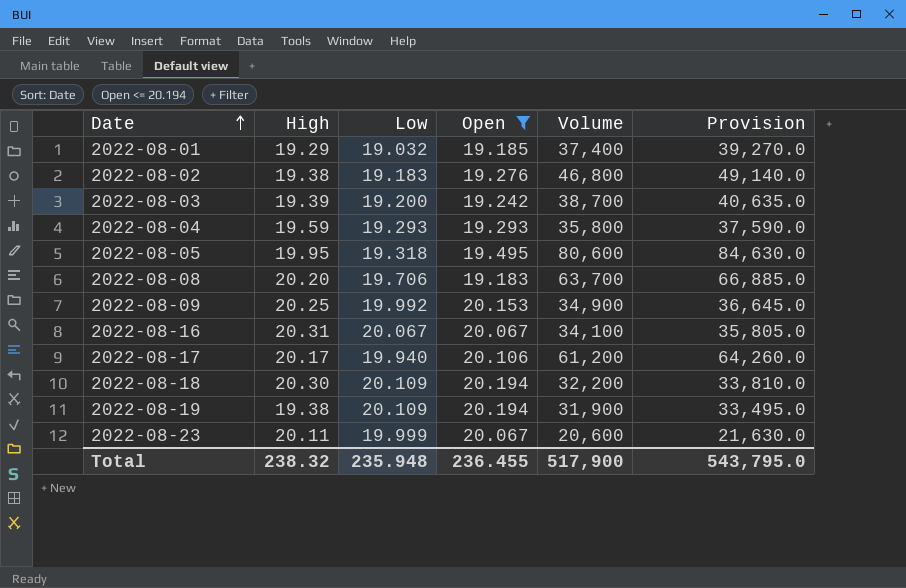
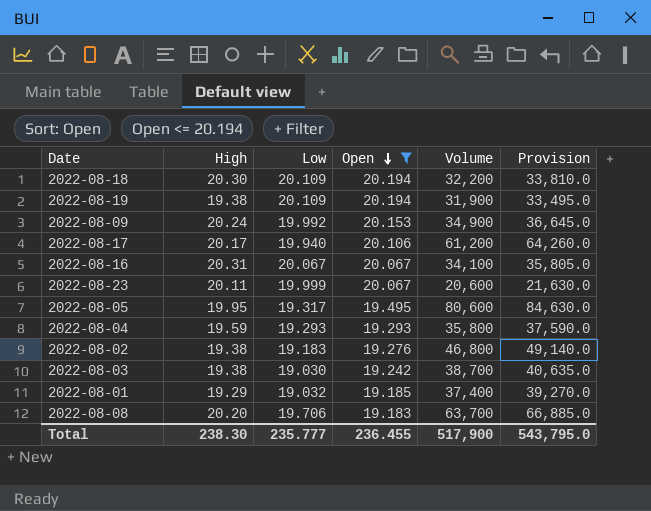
row order: Date ascending -> Open descending
2022-08-09 | High: 20.25 -> 20.24
2022-08-05 | Low: 19.318 -> 19.317
2022-08-03 | High: 19.39 -> 19.38
2022-08-03 | Low: 19.200 -> 19.030
Total | High: 238.32 -> 238.30
Total | Low: 235.948 -> 235.777

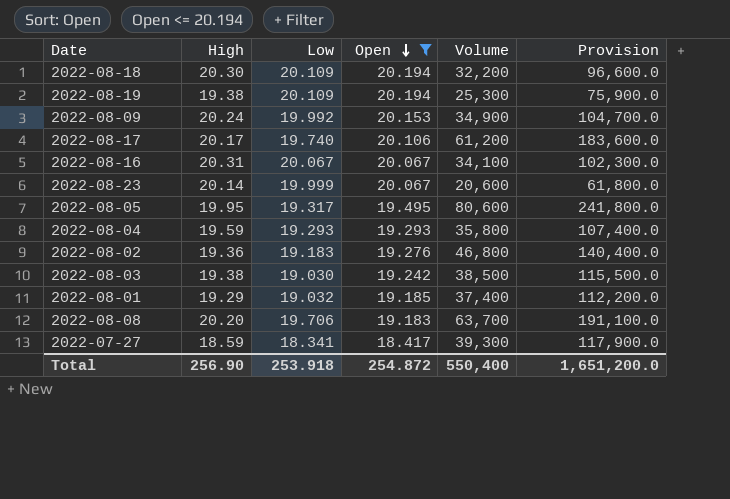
column Provision | formula: [Volume] * 1.05 -> [Volume] * 3
2022-08-19 | Volume: 31,900 -> 25,300
2022-08-17 | Low: 19.940 -> 19.740
2022-08-23 | High: 20.11 -> 20.14
2022-08-02 | High: 19.38 -> 19.36
2022-08-03 | Volume: 38,700 -> 38,500
row 2022-07-27: none -> 18.59 | 18.341 | 18.417 | 39,300 | 117,900.0
Total | High: 238.30 -> 256.90
Total | Low: 235.777 -> 253.918
Total | Open: 236.455 -> 254.872
Total | Volume: 517,900 -> 550,400
Total | Provision: 543,795.0 -> 1,651,200.0

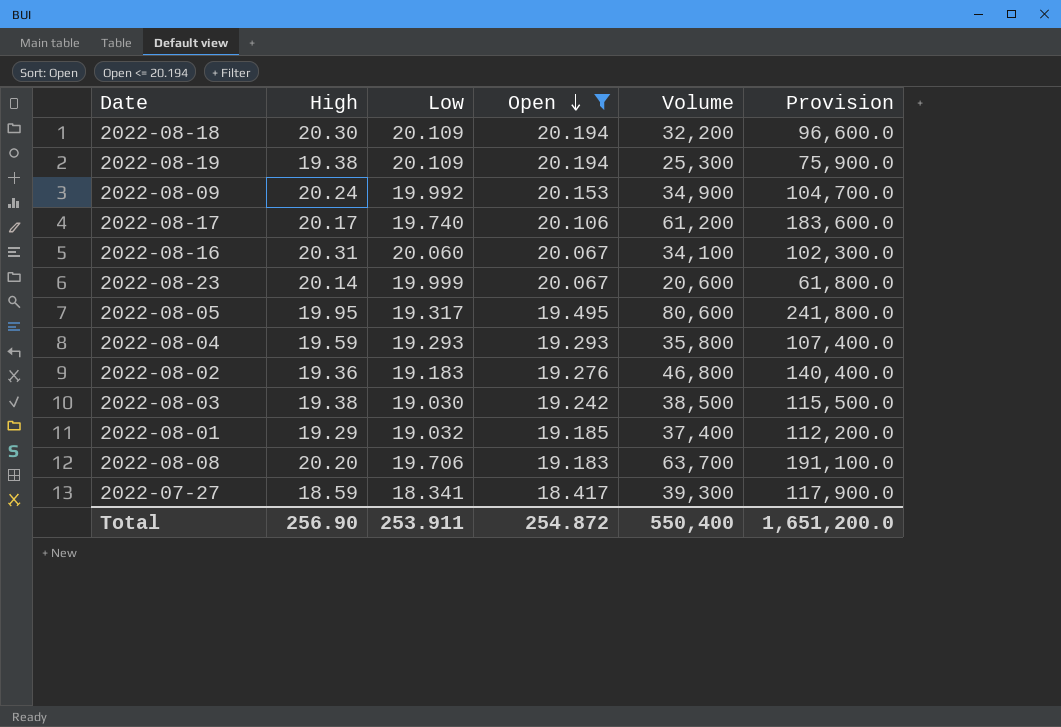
2022-08-16 | Low: 20.067 -> 20.060
Total | Low: 253.918 -> 253.911

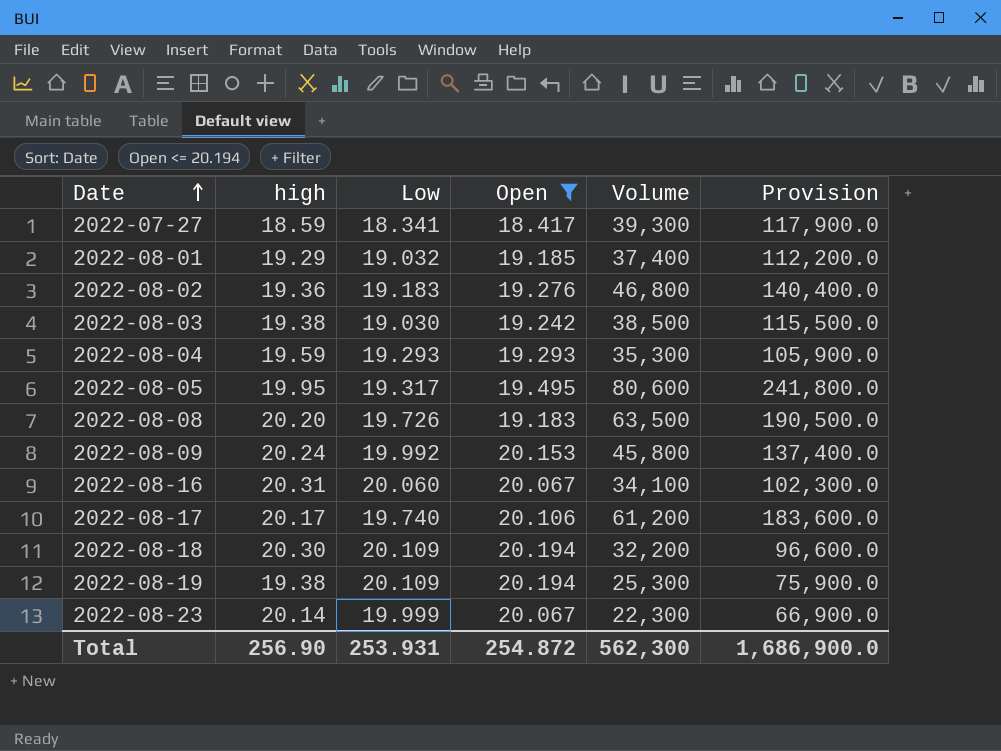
row order: Open descending -> Date ascending
column name: High -> high
2022-08-04 | Volume: 35,800 -> 35,300
2022-08-04 | Provision: 107,400.0 -> 105,900.0
2022-08-08 | Low: 19.706 -> 19.726
2022-08-08 | Volume: 63,700 -> 63,500
2022-08-08 | Provision: 191,100.0 -> 190,500.0
2022-08-09 | Volume: 34,900 -> 45,800
2022-08-09 | Provision: 104,700.0 -> 137,400.0
2022-08-23 | Volume: 20,600 -> 22,300
2022-08-23 | Provision: 61,800.0 -> 66,900.0
Total | Low: 253.911 -> 253.931
Total | Volume: 550,400 -> 562,300
Total | Provision: 1,651,200.0 -> 1,686,900.0

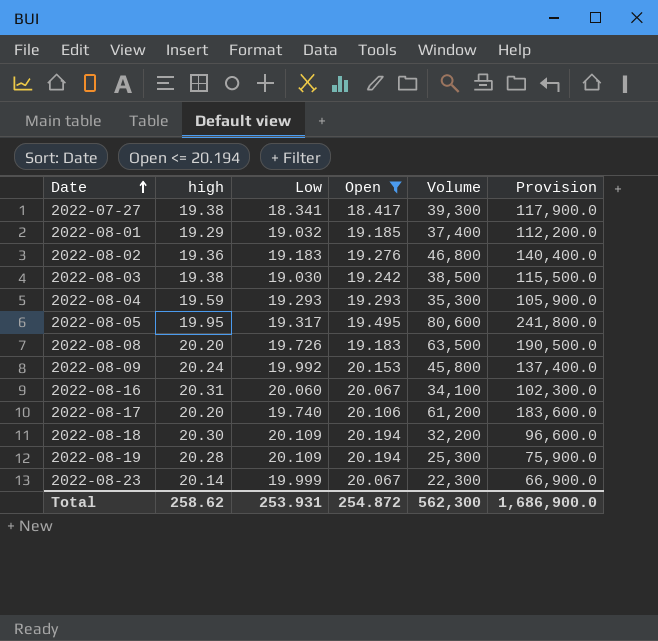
2022-07-27 | high: 18.59 -> 19.38
2022-08-17 | high: 20.17 -> 20.20
2022-08-19 | high: 19.38 -> 20.28
Total | high: 256.90 -> 258.62

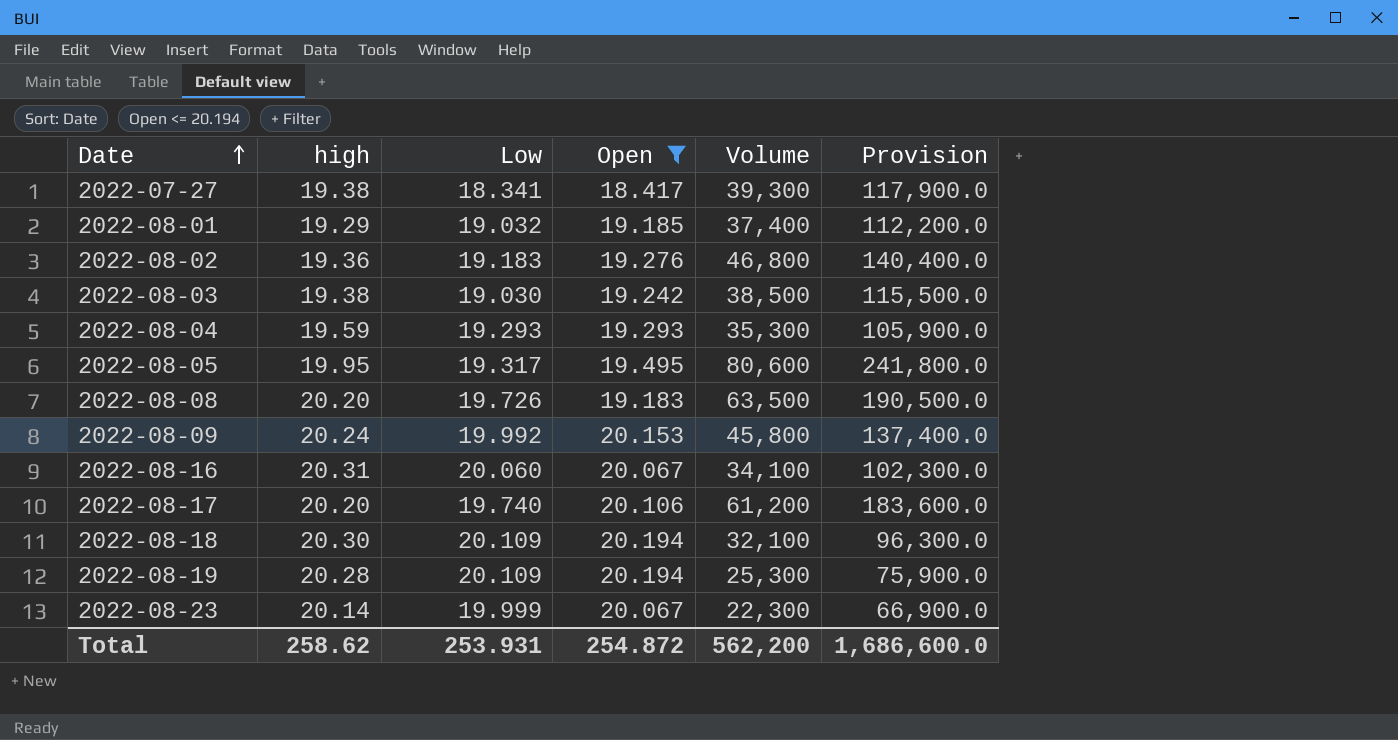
2022-08-18 | Volume: 32,200 -> 32,100
2022-08-18 | Provision: 96,600.0 -> 96,300.0
Total | Volume: 562,300 -> 562,200
Total | Provision: 1,686,900.0 -> 1,686,600.0

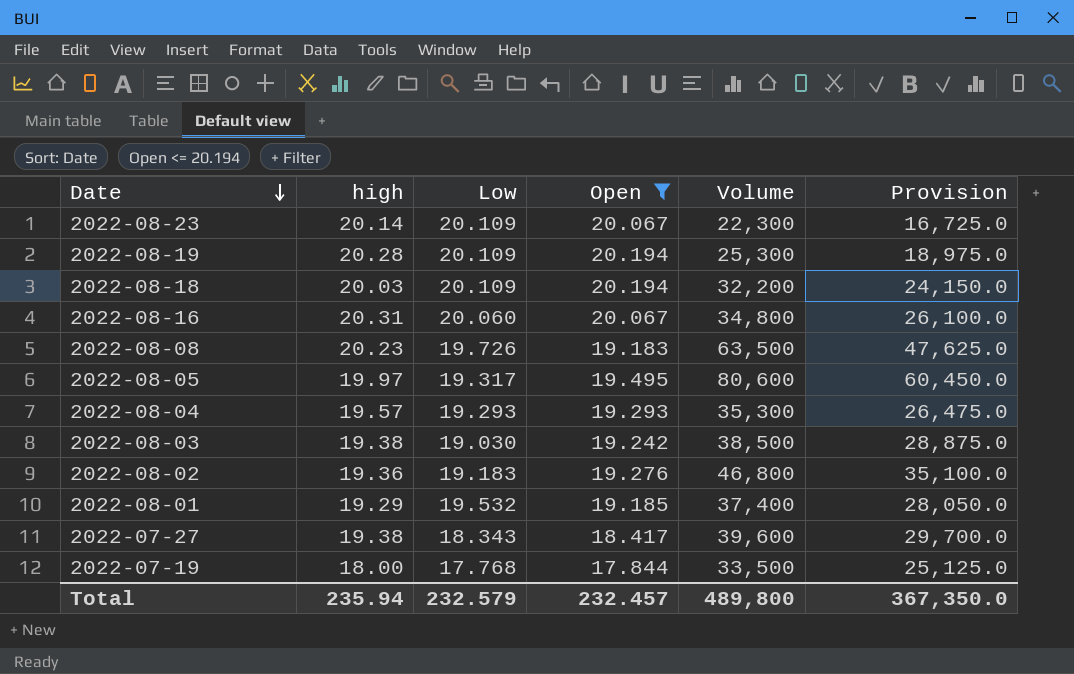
row order: Date ascending -> Date descending
column Provision | formula: [Volume] * 3 -> [Volume] * 0.75
row 2022-08-09: 20.24 | 19.992 | 20.153 | 45,800 | 137,400.0 -> none
row 2022-08-17: 20.20 | 19.740 | 20.106 | 61,200 | 183,600.0 -> none
2022-08-23 | Low: 19.999 -> 20.109
2022-08-18 | high: 20.30 -> 20.03
2022-08-18 | Volume: 32,100 -> 32,200
2022-08-16 | Volume: 34,100 -> 34,800
2022-08-08 | high: 20.20 -> 20.23
2022-08-05 | high: 19.95 -> 19.97
2022-08-04 | high: 19.59 -> 19.57
2022-08-01 | Low: 19.032 -> 19.532
2022-07-27 | Low: 18.341 -> 18.343
2022-07-27 | Volume: 39,300 -> 39,600
row 2022-07-19: none -> 18.00 | 17.768 | 17.844 | 33,500 | 25,125.0
Total | high: 258.62 -> 235.94
Total | Low: 253.931 -> 232.579
Total | Open: 254.872 -> 232.457
Total | Volume: 562,200 -> 489,800
Total | Provision: 1,686,600.0 -> 367,350.0

